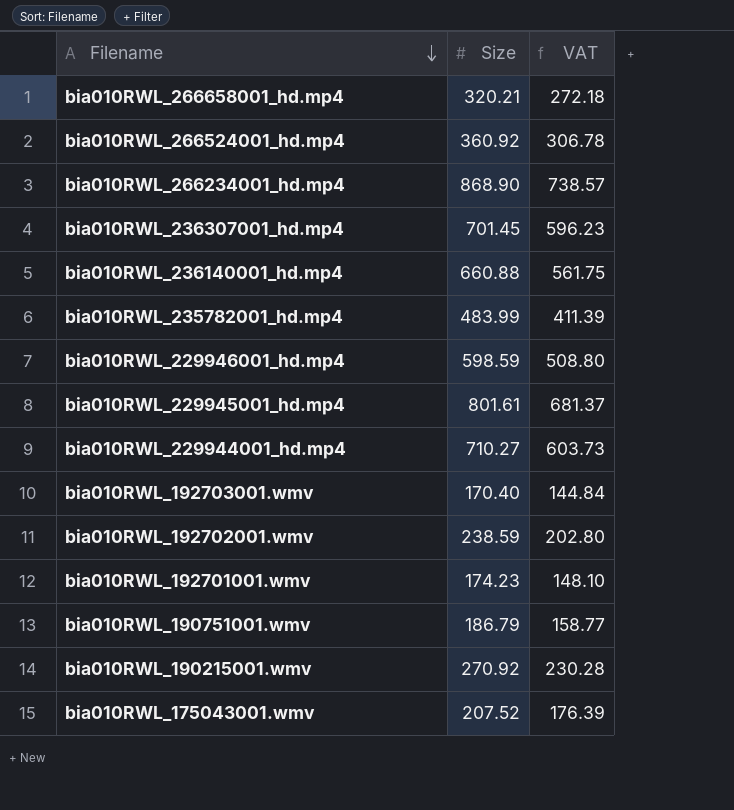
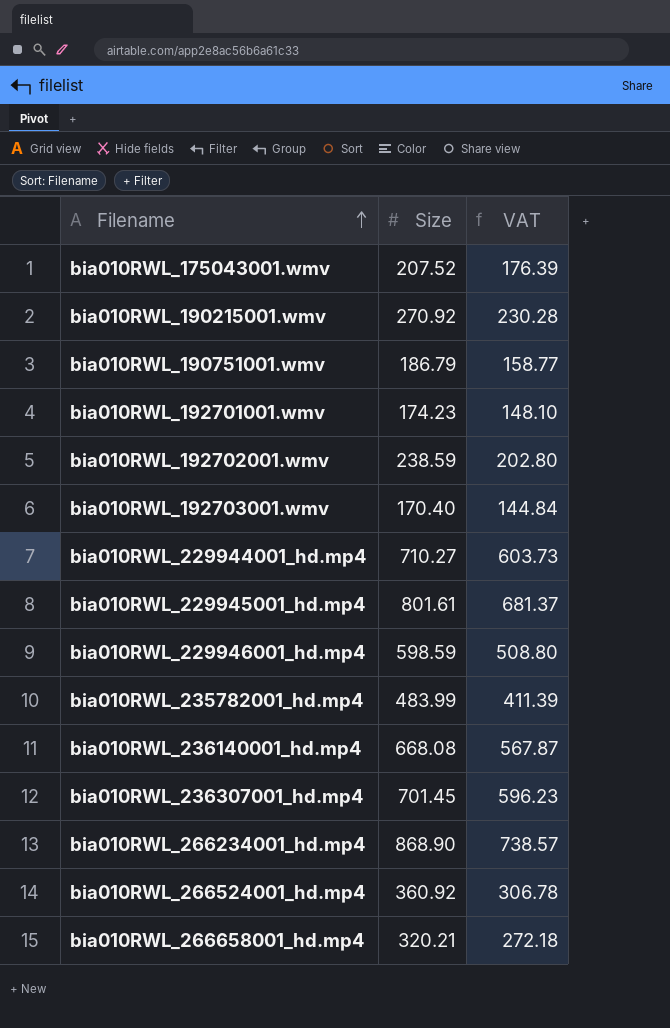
row order: Filename descending -> Filename ascending
bia010RWL_236140001_hd.mp4 | Size: 660.88 -> 668.08
bia010RWL_236140001_hd.mp4 | VAT: 561.75 -> 567.87

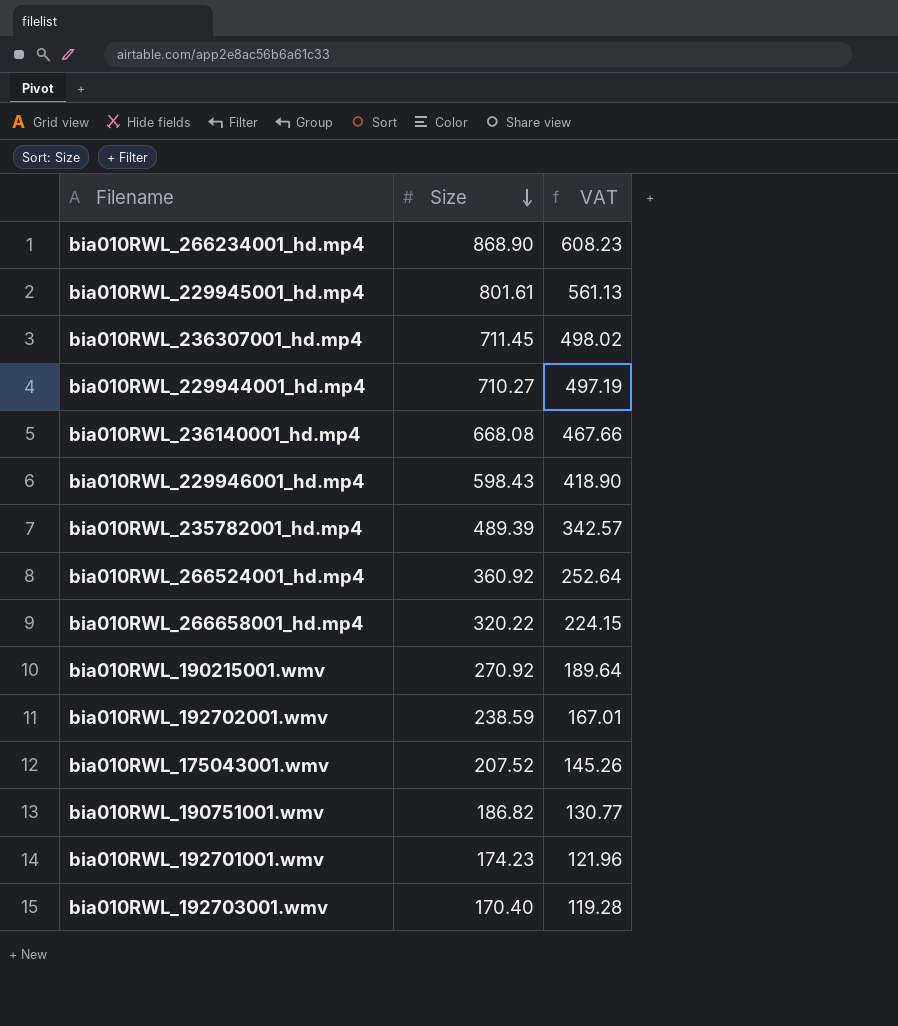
row order: Filename ascending -> Size descending
column VAT | formula: [Size] * 0.85 -> [Size] * 0.7
bia010RWL_236307001_hd.mp4 | Size: 701.45 -> 711.45
bia010RWL_229946001_hd.mp4 | Size: 598.59 -> 598.43
bia010RWL_235782001_hd.mp4 | Size: 483.99 -> 489.39
bia010RWL_266658001_hd.mp4 | Size: 320.21 -> 320.22
bia010RWL_190751001.wmv | Size: 186.79 -> 186.82

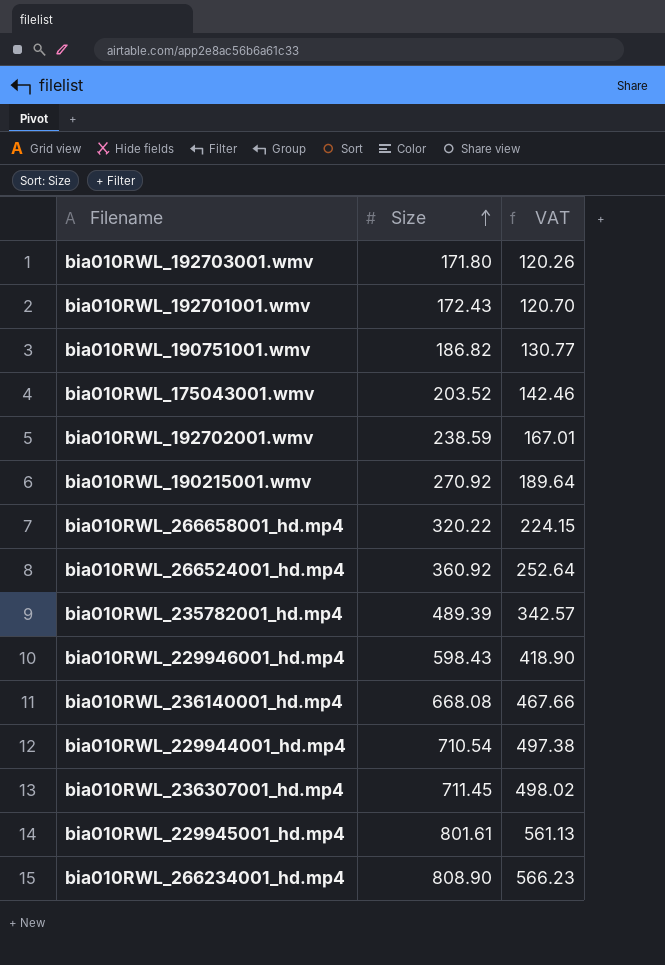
row order: Size descending -> Size ascending
bia010RWL_192703001.wmv | Size: 170.40 -> 171.80
bia010RWL_192703001.wmv | VAT: 119.28 -> 120.26
bia010RWL_192701001.wmv | Size: 174.23 -> 172.43
bia010RWL_192701001.wmv | VAT: 121.96 -> 120.70
bia010RWL_175043001.wmv | Size: 207.52 -> 203.52
bia010RWL_175043001.wmv | VAT: 145.26 -> 142.46
bia010RWL_229944001_hd.mp4 | Size: 710.27 -> 710.54
bia010RWL_229944001_hd.mp4 | VAT: 497.19 -> 497.38
bia010RWL_266234001_hd.mp4 | Size: 868.90 -> 808.90
bia010RWL_266234001_hd.mp4 | VAT: 608.23 -> 566.23

